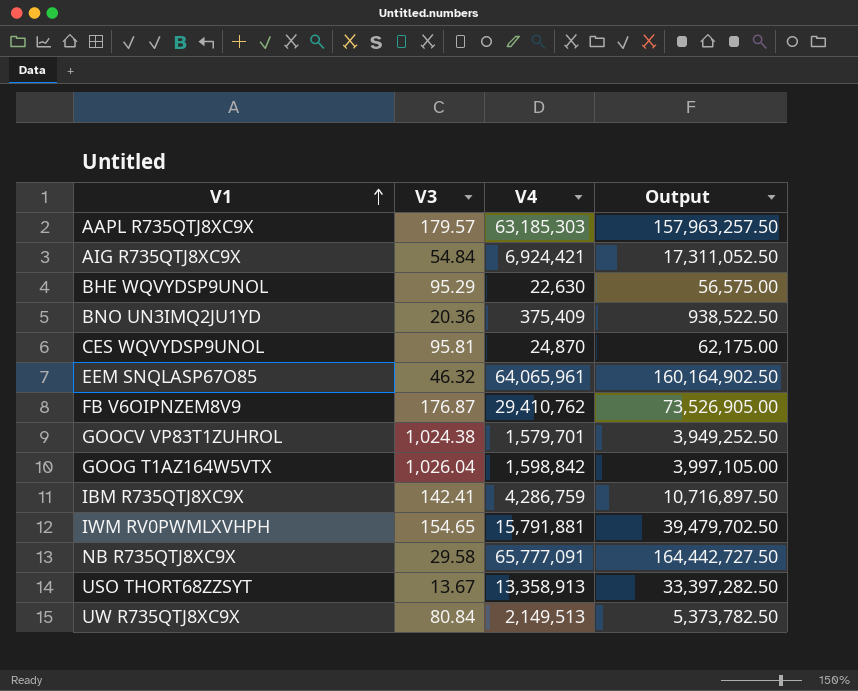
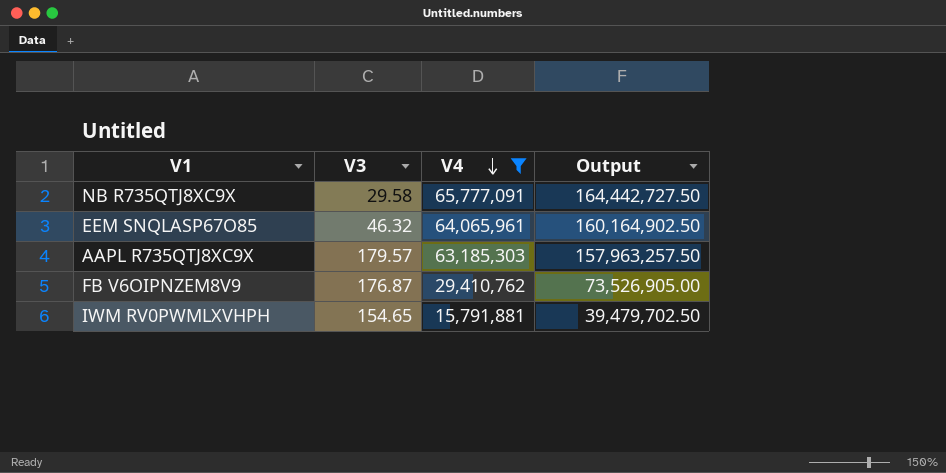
filter: none -> V4 >= 15,791,881
row order: V1 ascending -> V4 descending

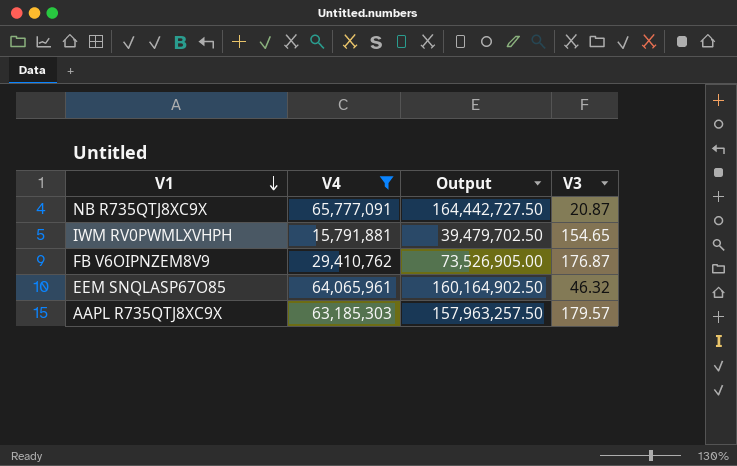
row order: V4 descending -> V1 descending
column V3 | position: 2 -> 4
NB R735QTJ8XC9X | V3: 29.58 -> 20.87

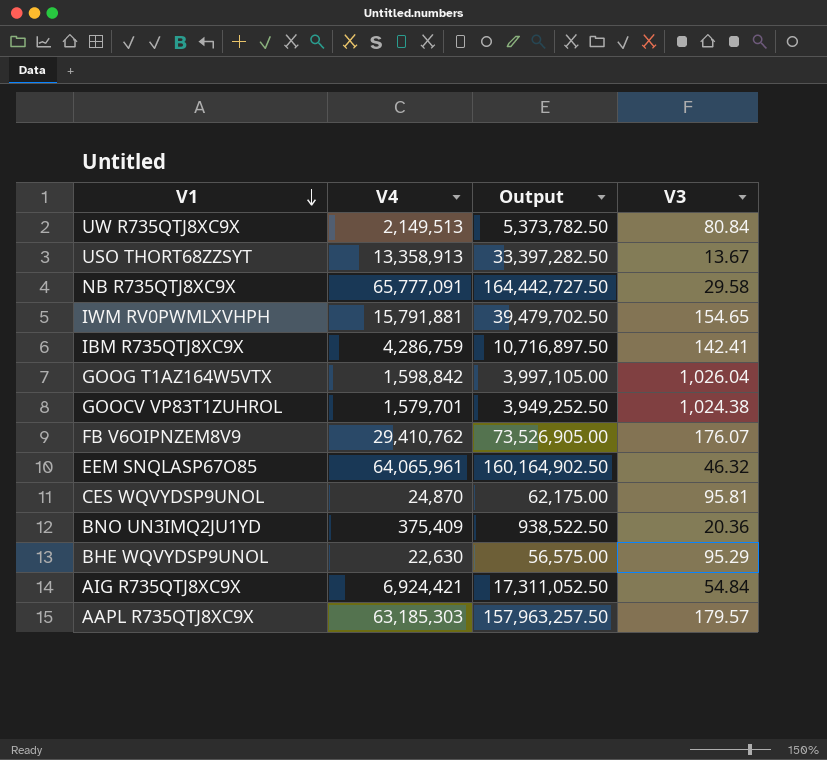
filter: V4 >= 15,791,881 -> none
NB R735QTJ8XC9X | V3: 20.87 -> 29.58
FB V6OIPNZEM8V9 | V3: 176.87 -> 176.07

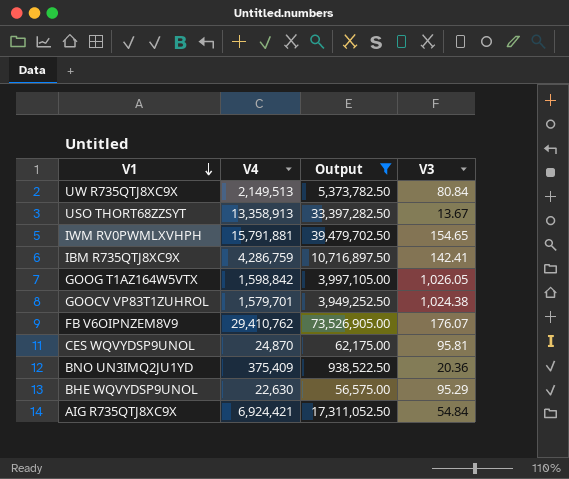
filter: none -> Output <= 73,526,905.00
GOOG T1AZ164W5VTX | V3: 1,026.04 -> 1,026.05

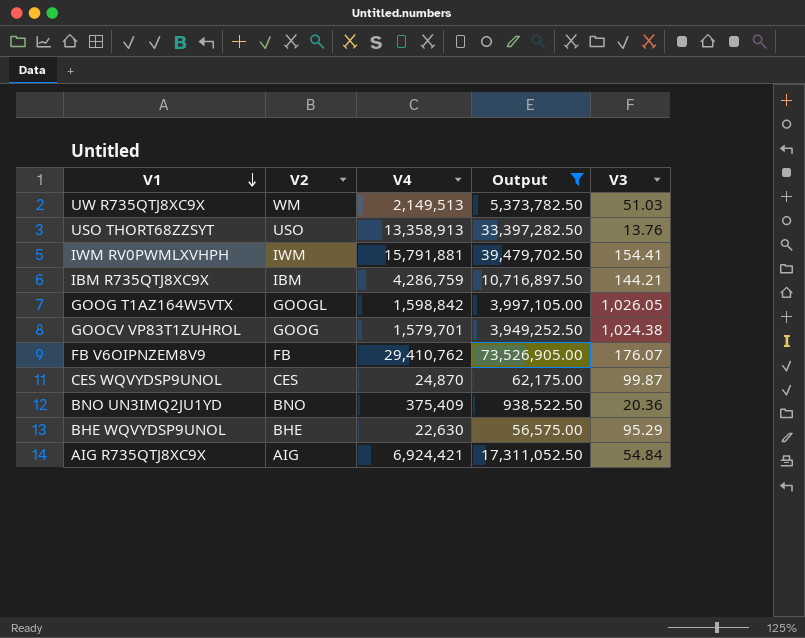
column V2 | position: none -> 2
UW R735QTJ8XC9X | V3: 80.84 -> 51.03
USO THORT68ZZSYT | V3: 13.67 -> 13.76
IWM RV0PWMLXVHPH | V3: 154.65 -> 154.41
IBM R735QTJ8XC9X | V3: 142.41 -> 144.21
CES WQVYDSP9UNOL | V3: 95.81 -> 99.87

